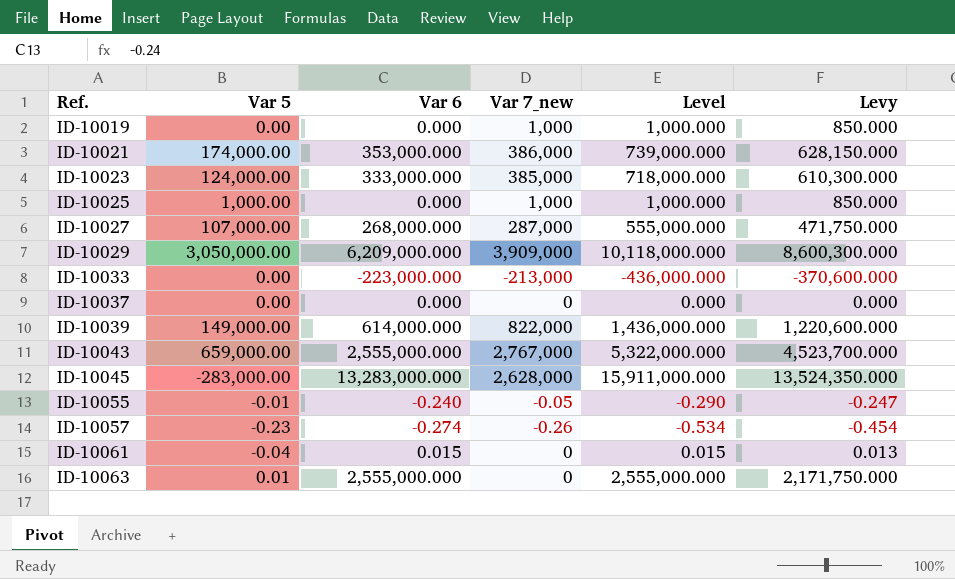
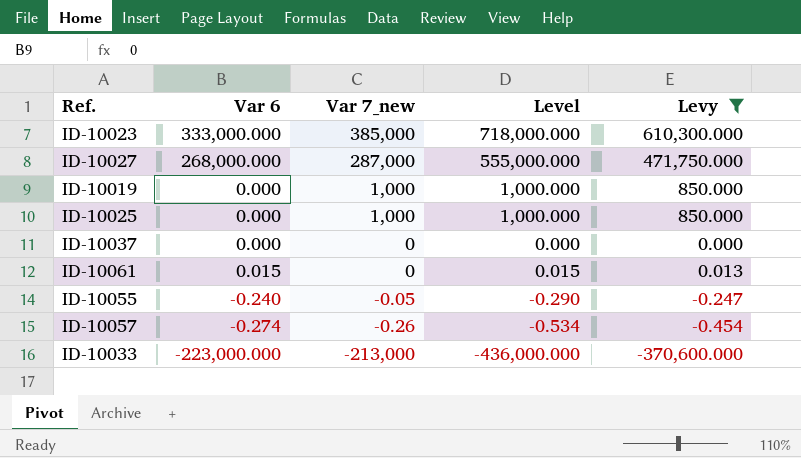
filter: none -> Levy <= 610,300.000
row order: Ref. ascending -> Var 7_new descending
column Var 5 | position: 2 -> none

